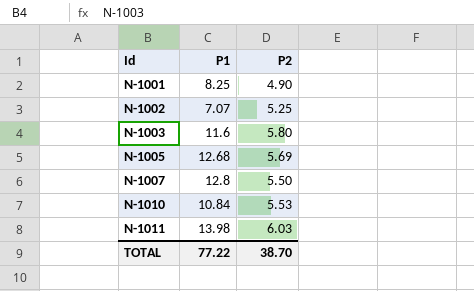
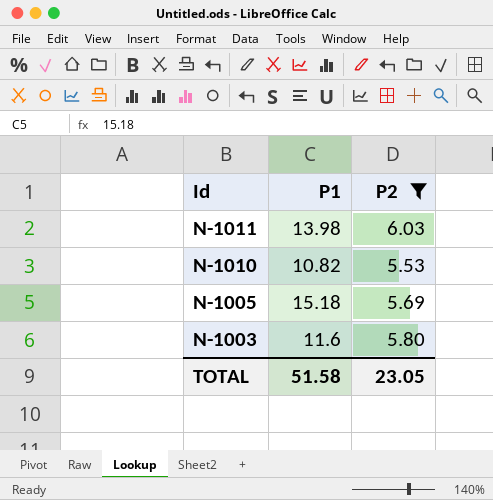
filter: none -> P2 >= 5.53
row order: Id ascending -> Id descending
N-1010 | P1: 10.84 -> 10.82
N-1005 | P1: 12.68 -> 15.18
TOTAL | P1: 77.22 -> 51.58
TOTAL | P2: 38.70 -> 23.05

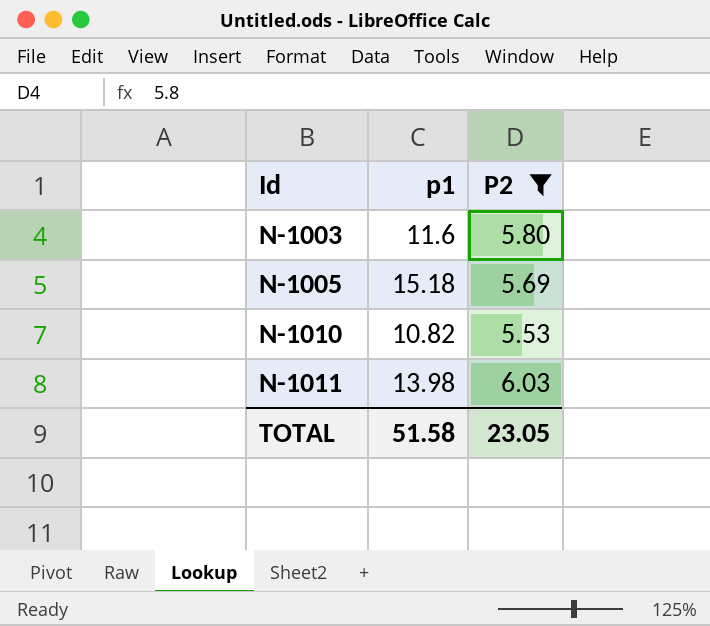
row order: Id descending -> Id ascending
column name: P1 -> p1

